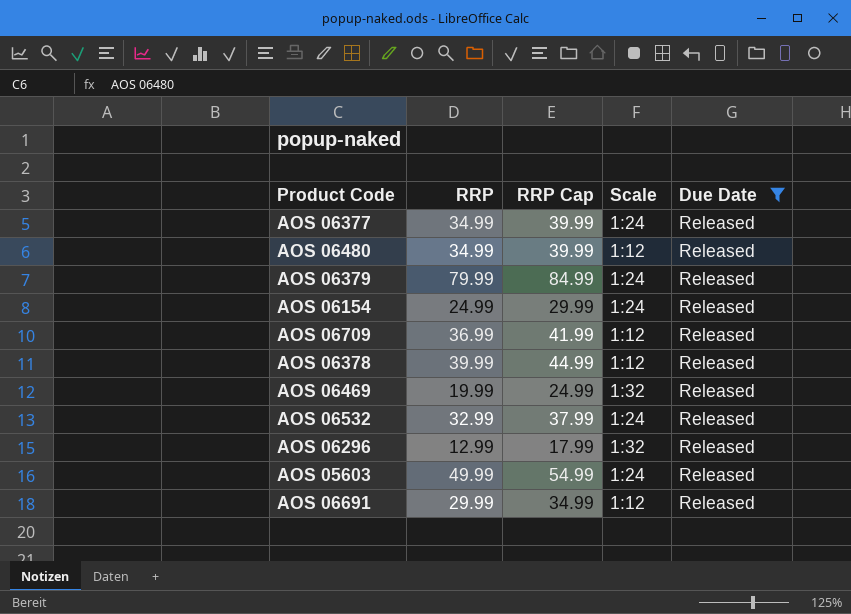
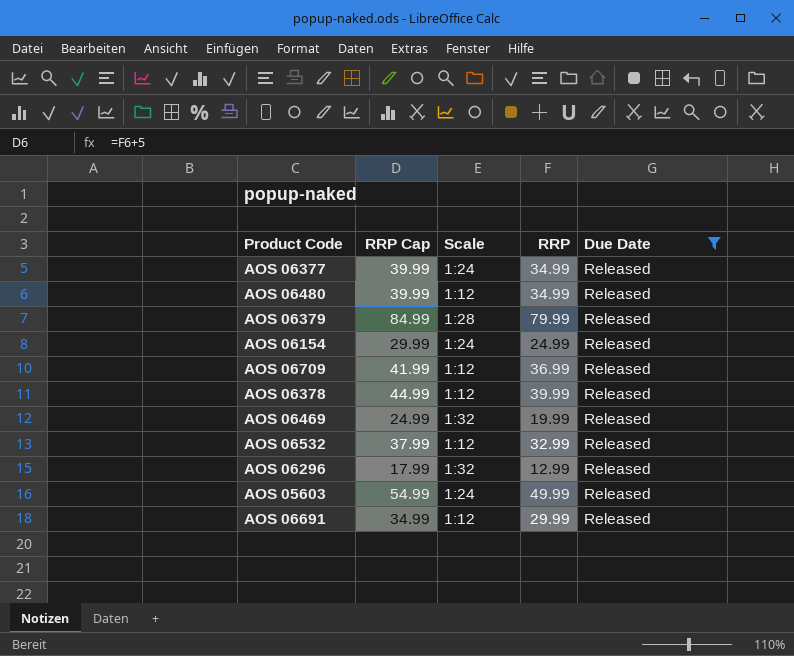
column RRP | position: 2 -> 4
AOS 06379 | Scale: 1:24 -> 1:28
AOS 06532 | Scale: 1:24 -> 1:12

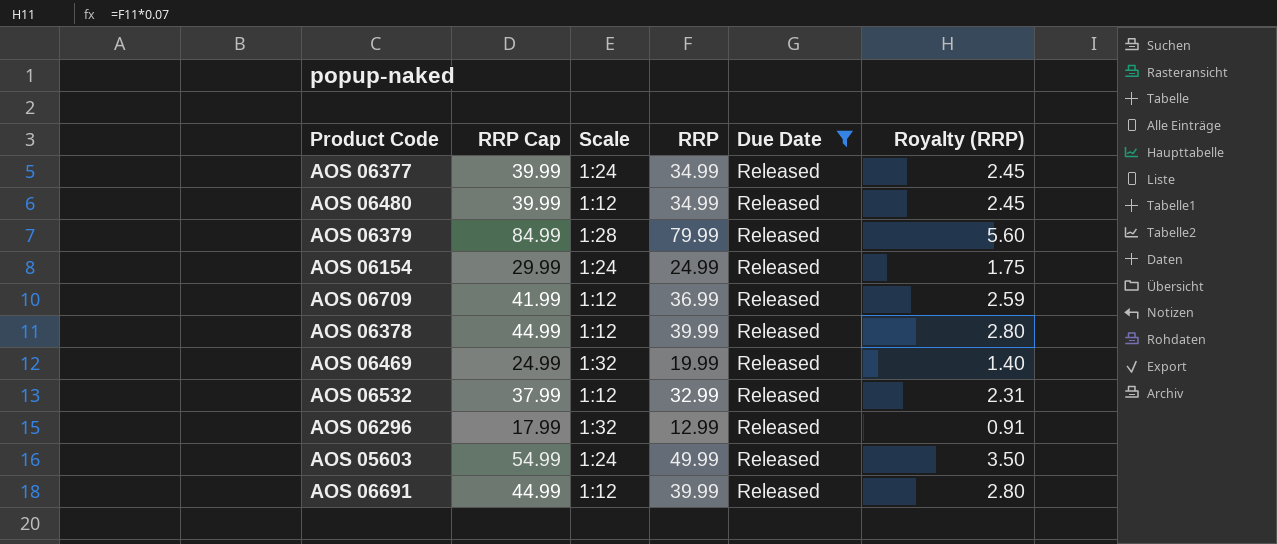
column Royalty (RRP) | formula: none -> [RRP] * 0.07
AOS 06691 | RRP Cap: 34.99 -> 44.99
AOS 06691 | RRP: 29.99 -> 39.99

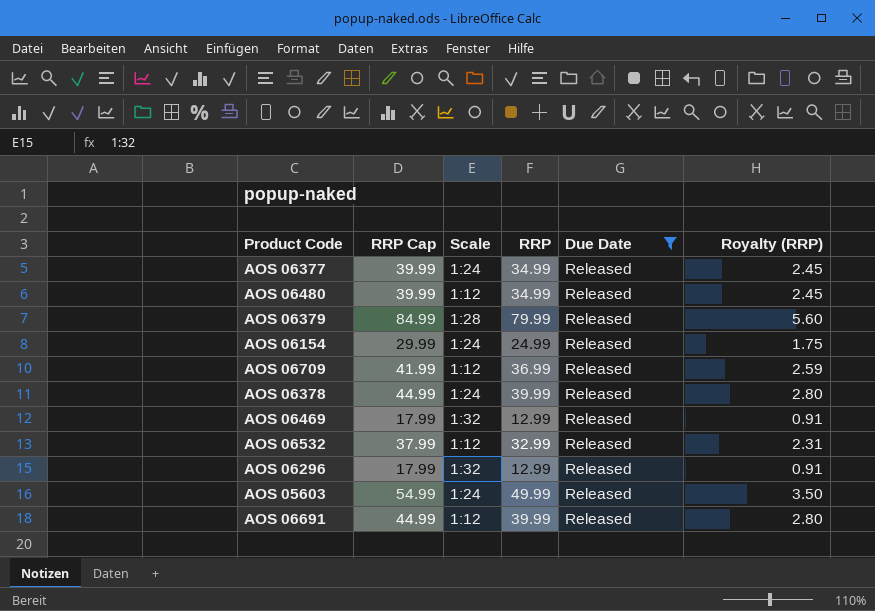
AOS 06378 | Scale: 1:12 -> 1:24
AOS 06469 | RRP Cap: 24.99 -> 17.99
AOS 06469 | RRP: 19.99 -> 12.99
AOS 06469 | Royalty (RRP): 1.40 -> 0.91

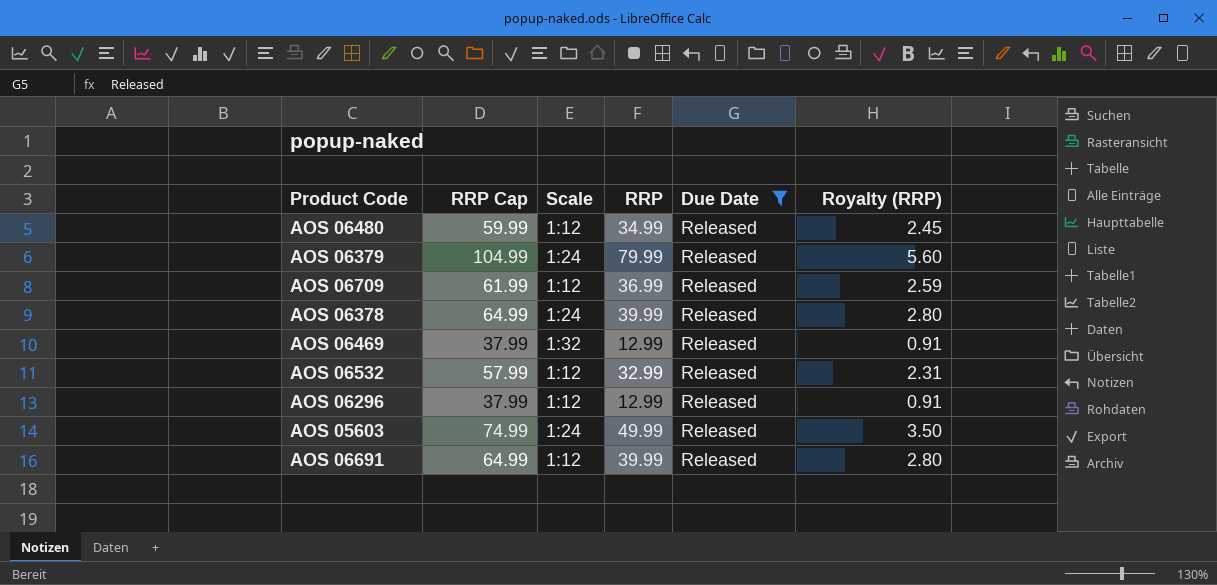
column RRP Cap | formula: [RRP] + 5 -> [RRP] + 25
row AOS 06377: 39.99 | 1:24 | 34.99 | Released | 2.45 -> none
row AOS 06154: 29.99 | 1:24 | 24.99 | Released | 1.75 -> none
AOS 06379 | Scale: 1:28 -> 1:24
AOS 06296 | Scale: 1:32 -> 1:12

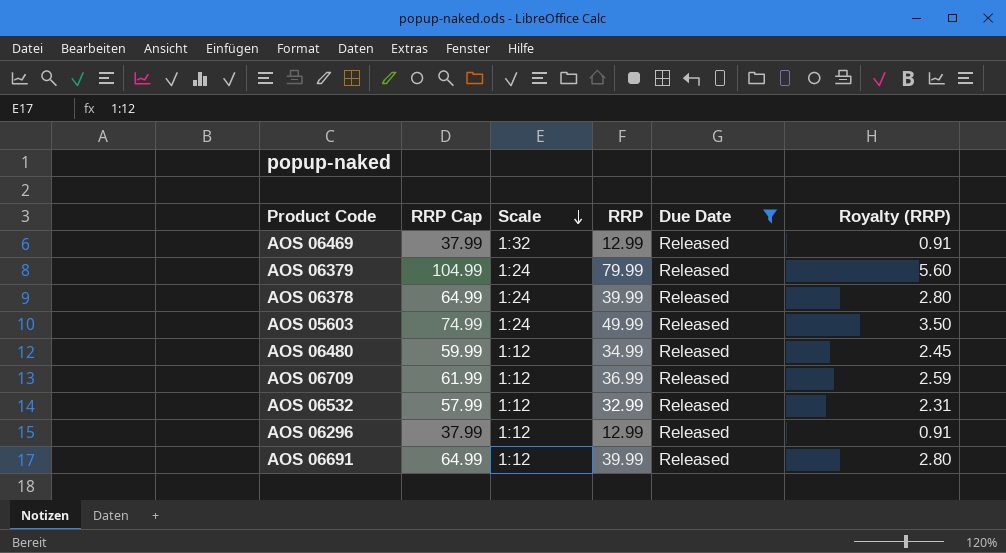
row order: none -> Scale descending

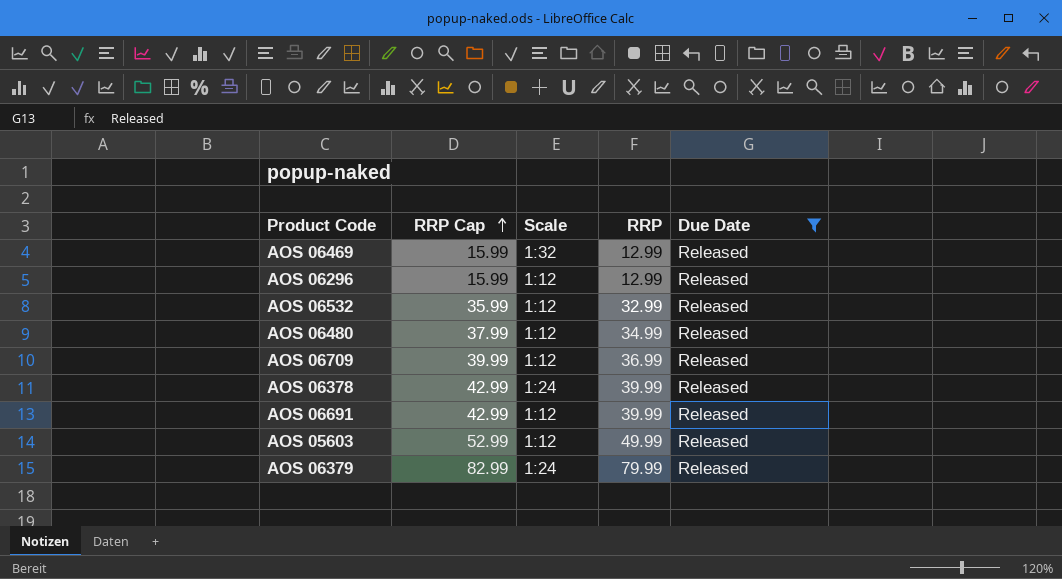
row order: Scale descending -> RRP Cap ascending
column Royalty (RRP) | formula: [RRP] * 0.07 -> none
column RRP Cap | formula: [RRP] + 25 -> [RRP] + 3
AOS 05603 | Scale: 1:24 -> 1:12

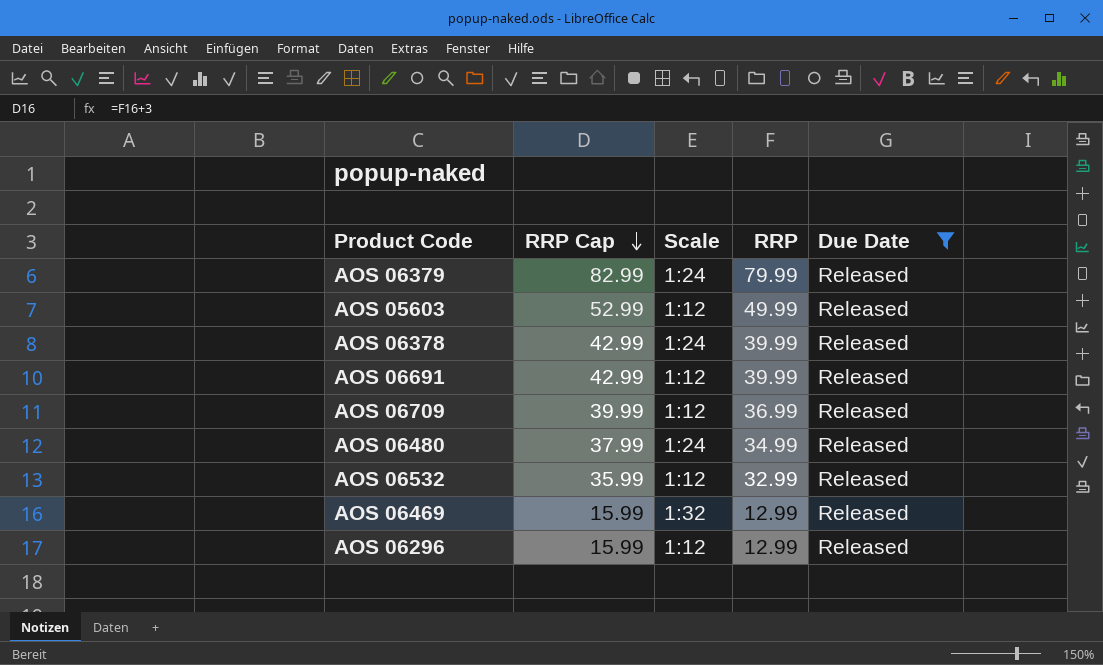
row order: RRP Cap ascending -> RRP Cap descending
AOS 06480 | Scale: 1:12 -> 1:24

